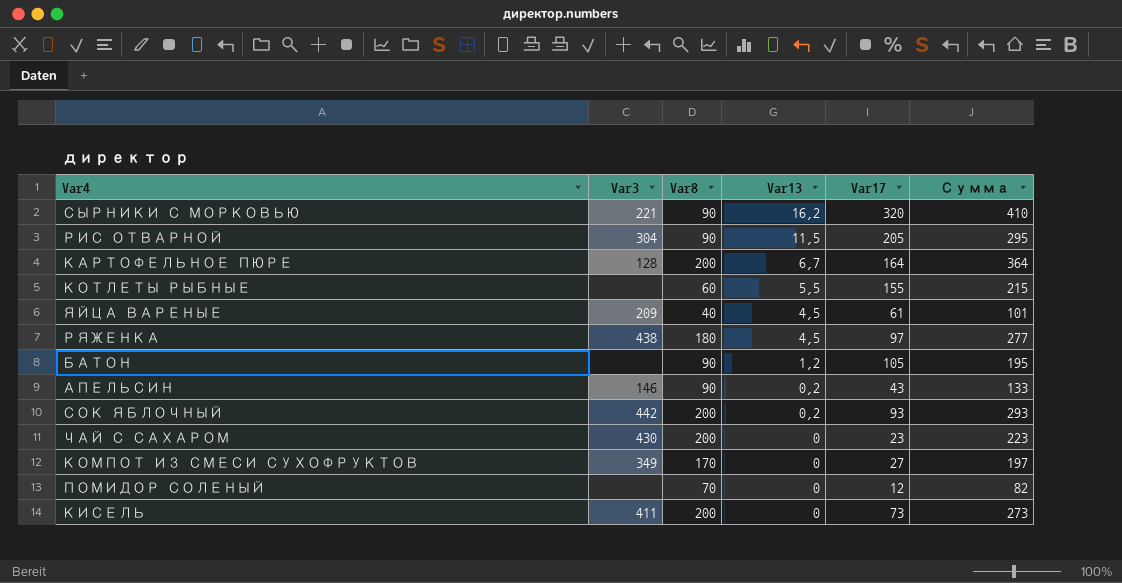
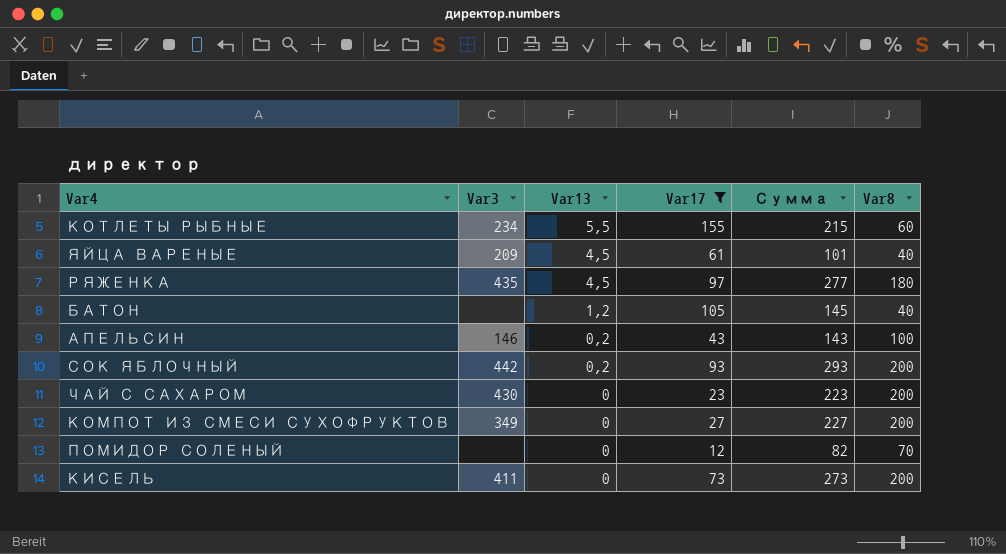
filter: none -> Var17 <= 155
column Var8 | position: 3 -> 6
КОТЛЕТЫ РЫБНЫЕ | Var3: none -> 234
РЯЖЕНКА | Var3: 438 -> 435
БАТОН | Сумма: 195 -> 145
БАТОН | Var8: 90 -> 40
АПЕЛЬСИН | Сумма: 133 -> 143
АПЕЛЬСИН | Var8: 90 -> 100
КОМПОТ ИЗ СМЕСИ СУХОФРУКТОВ | Сумма: 197 -> 227
КОМПОТ ИЗ СМЕСИ СУХОФРУКТОВ | Var8: 170 -> 200

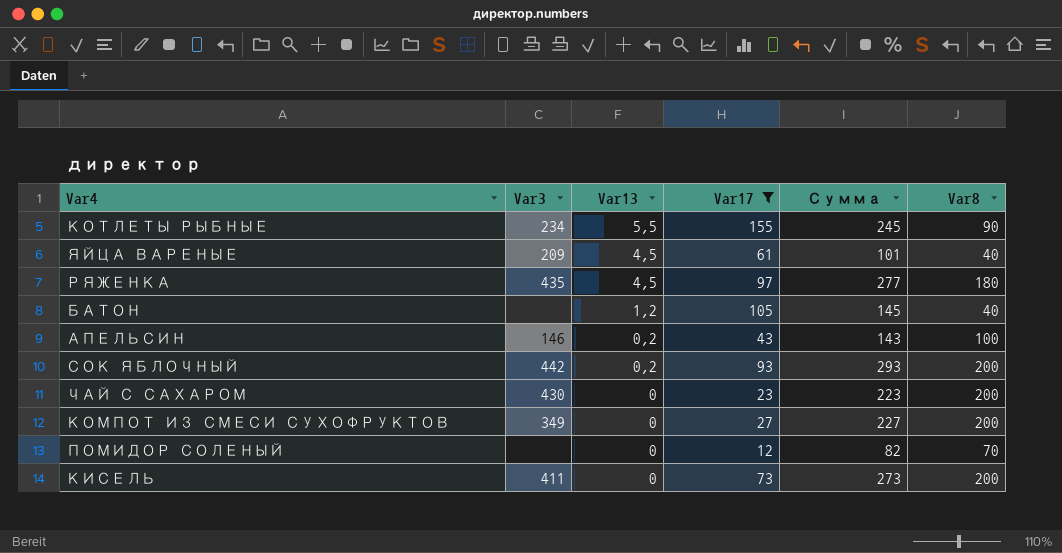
КОТЛЕТЫ РЫБНЫЕ | Сумма: 215 -> 245
КОТЛЕТЫ РЫБНЫЕ | Var8: 60 -> 90

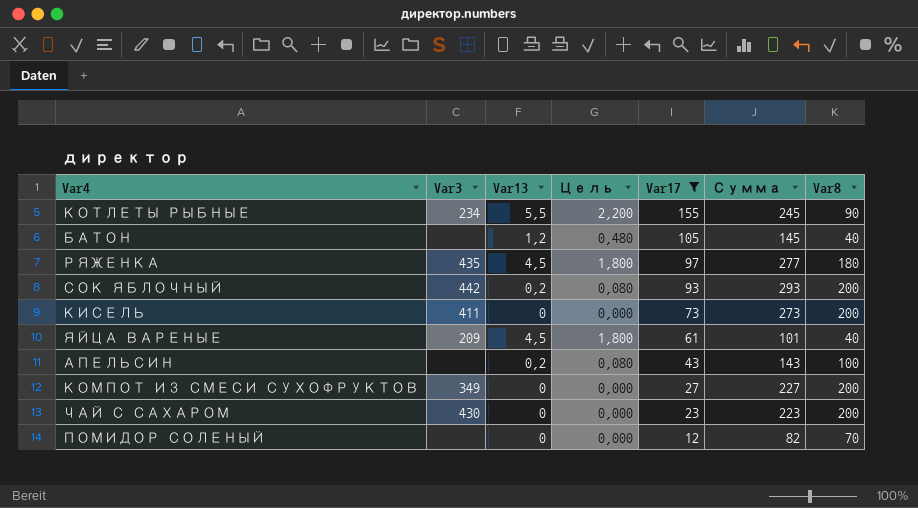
row order: Var13 descending -> Var17 descending
column Цель | formula: none -> [Var13] * 0,4
АПЕЛЬСИН | Var3: 146 -> none

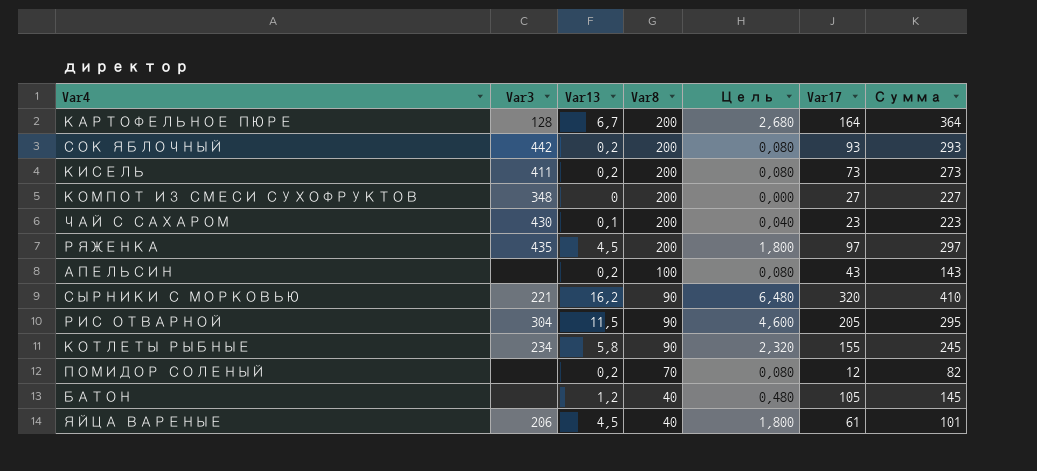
filter: Var17 <= 155 -> none
row order: Var17 descending -> Var8 descending
column Var8 | position: 7 -> 4
КИСЕЛЬ | Var13: 0 -> 0,2
КИСЕЛЬ | Цель: 0,000 -> 0,080
КОМПОТ ИЗ СМЕСИ СУХОФРУКТОВ | Var3: 349 -> 348
ЧАЙ С САХАРОМ | Var13: 0 -> 0,1
ЧАЙ С САХАРОМ | Цель: 0,000 -> 0,040
РЯЖЕНКА | Var8: 180 -> 200
РЯЖЕНКА | Сумма: 277 -> 297
КОТЛЕТЫ РЫБНЫЕ | Var13: 5,5 -> 5,8
КОТЛЕТЫ РЫБНЫЕ | Цель: 2,200 -> 2,320
ПОМИДОР СОЛЕНЫЙ | Var13: 0 -> 0,2
ПОМИДОР СОЛЕНЫЙ | Цель: 0,000 -> 0,080
ЯЙЦА ВАРЕНЫЕ | Var3: 209 -> 206

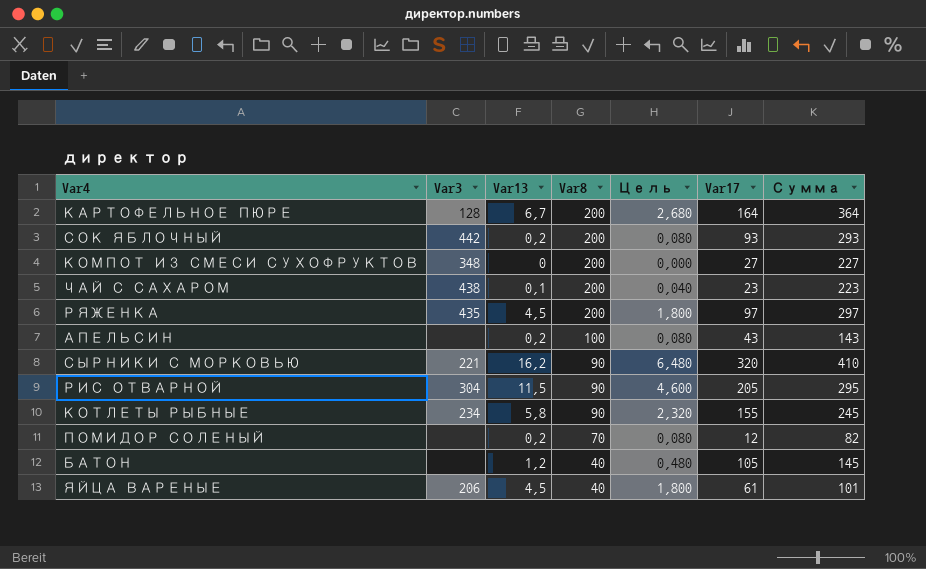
row КИСЕЛЬ: 411 | 0,2 | 200 | 0,080 | 73 | 273 -> none
ЧАЙ С САХАРОМ | Var3: 430 -> 438

